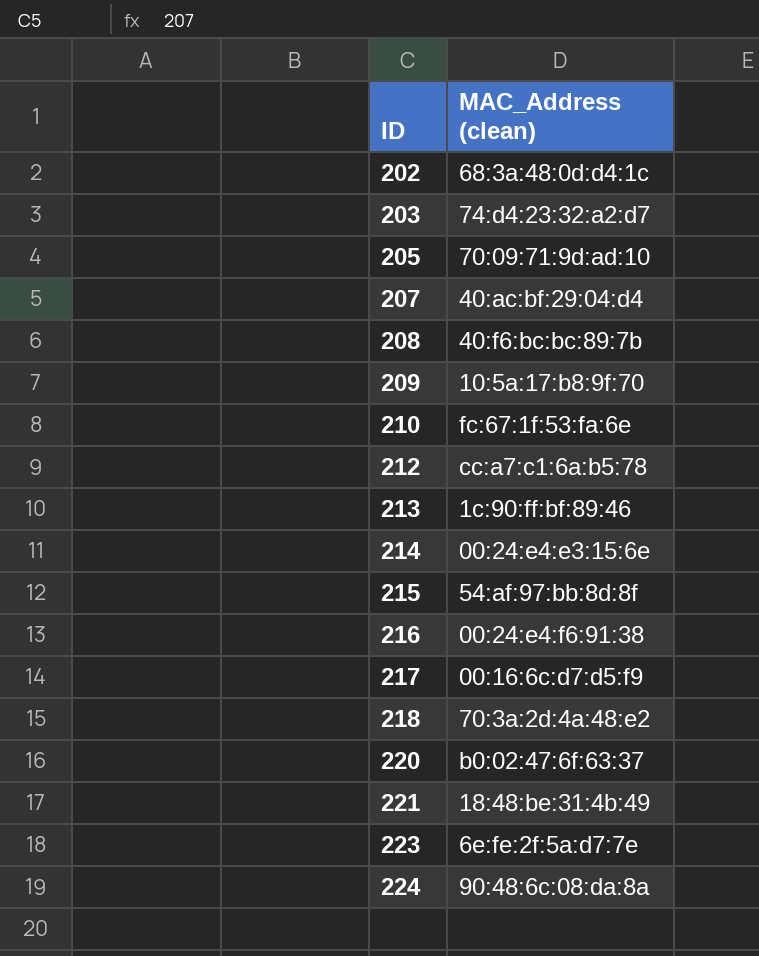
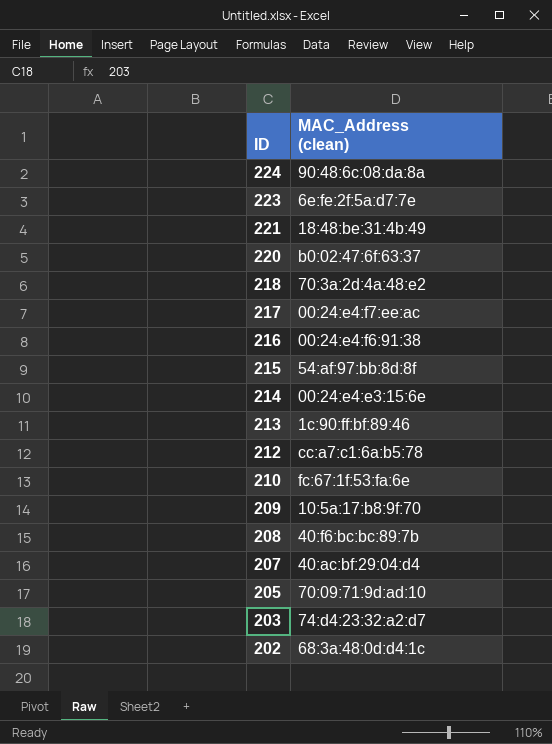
row order: ID ascending -> ID descending
217 | MAC_Address (clean): 00:16:6c:d7:d5:f9 -> 00:24:e4:f7:ee:ac

